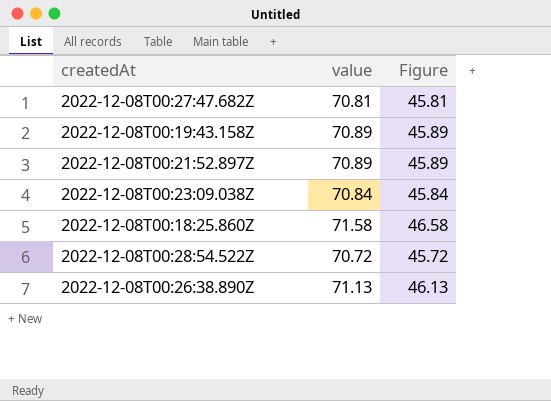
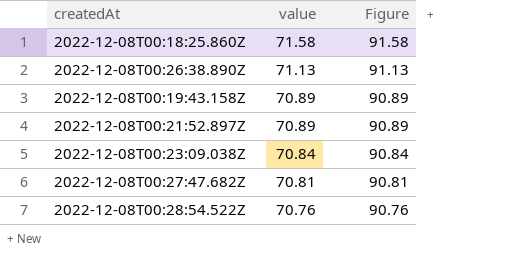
row order: none -> value descending
column Figure | formula: [value] - 25 -> [value] + 20
2022-12-08T00:28:54.522Z | value: 70.72 -> 70.76

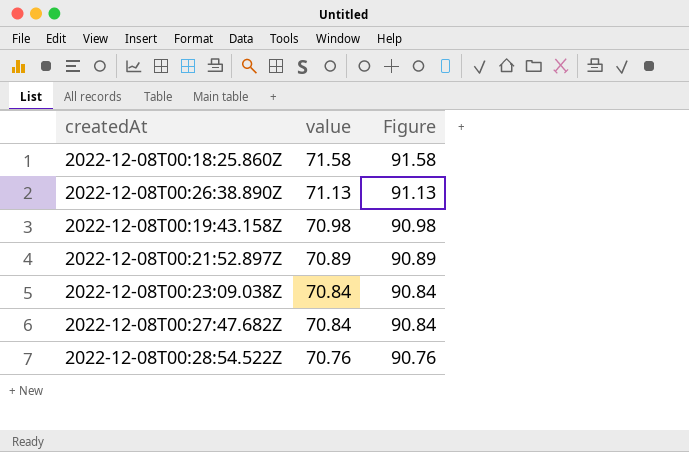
2022-12-08T00:19:43.158Z | value: 70.89 -> 70.98
2022-12-08T00:19:43.158Z | Figure: 90.89 -> 90.98
2022-12-08T00:27:47.682Z | value: 70.81 -> 70.84
2022-12-08T00:27:47.682Z | Figure: 90.81 -> 90.84

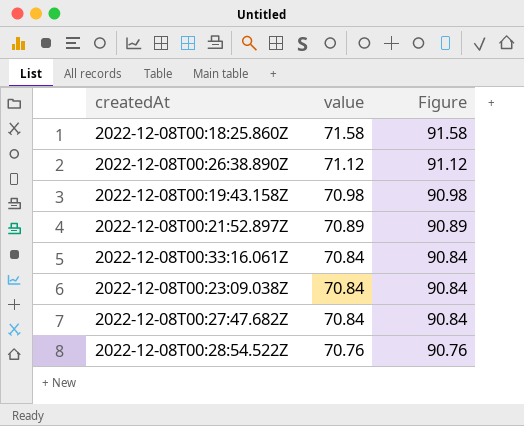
2022-12-08T00:26:38.890Z | value: 71.13 -> 71.12
2022-12-08T00:26:38.890Z | Figure: 91.13 -> 91.12
row 2022-12-08T00:33:16.061Z: none -> 70.84 | 90.84

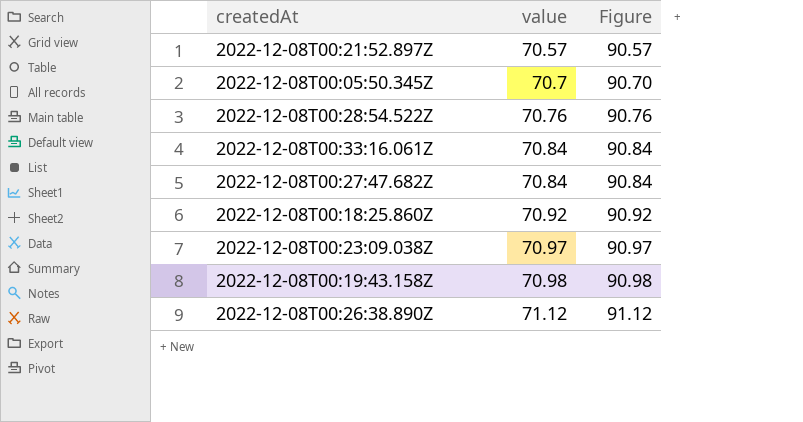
row order: value descending -> value ascending
2022-12-08T00:21:52.897Z | value: 70.89 -> 70.57
2022-12-08T00:21:52.897Z | Figure: 90.89 -> 90.57
row 2022-12-08T00:05:50.345Z: none -> 70.7 | 90.70
2022-12-08T00:18:25.860Z | value: 71.58 -> 70.92
2022-12-08T00:18:25.860Z | Figure: 91.58 -> 90.92
2022-12-08T00:23:09.038Z | value: 70.84 -> 70.97
2022-12-08T00:23:09.038Z | Figure: 90.84 -> 90.97

